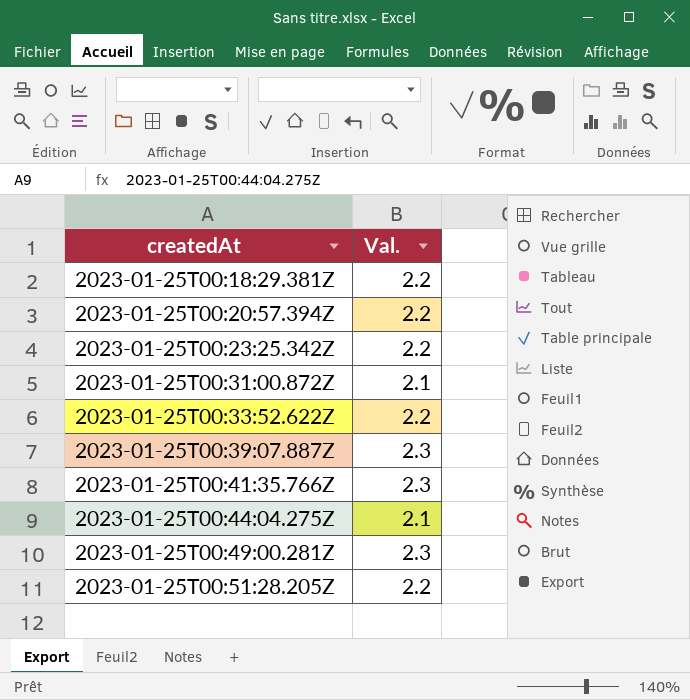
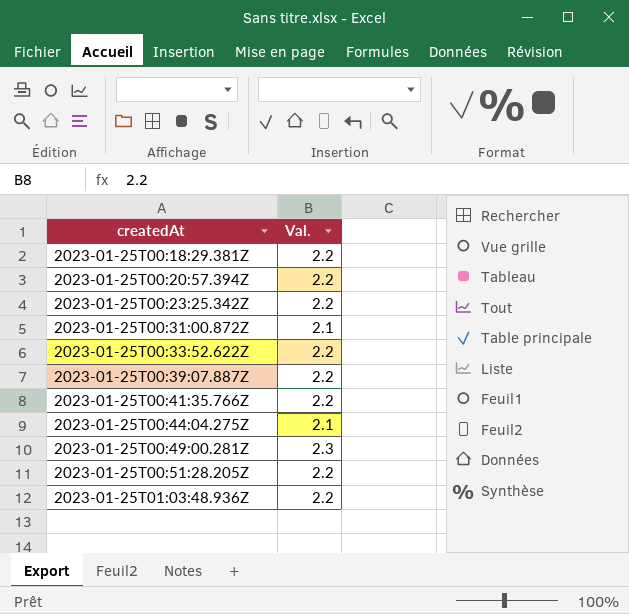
2023-01-25T00:39:07.887Z | Val.: 2.3 -> 2.2
2023-01-25T00:41:35.766Z | Val.: 2.3 -> 2.2
row 2023-01-25T01:03:48.936Z: none -> 2.2

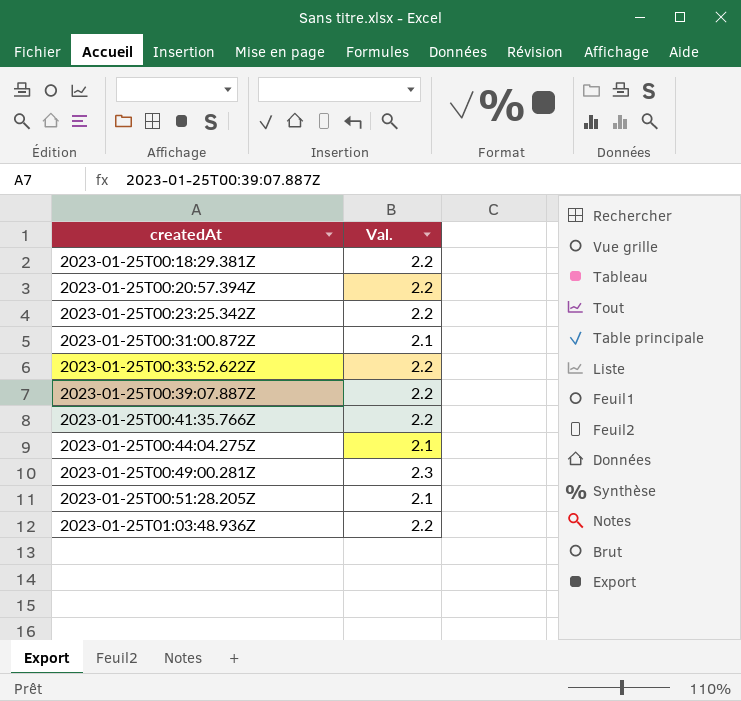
2023-01-25T00:51:28.205Z | Val.: 2.2 -> 2.1

